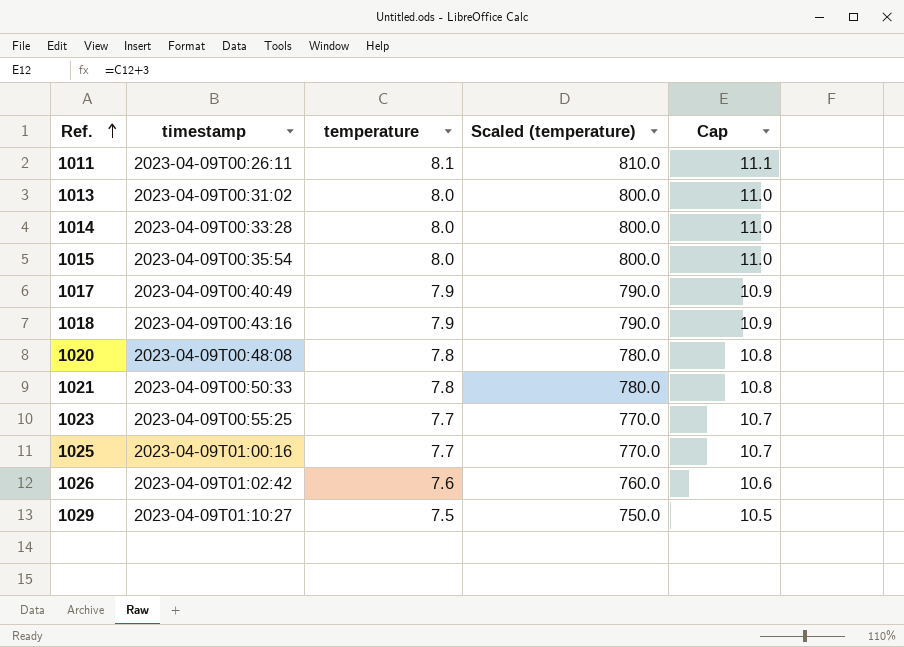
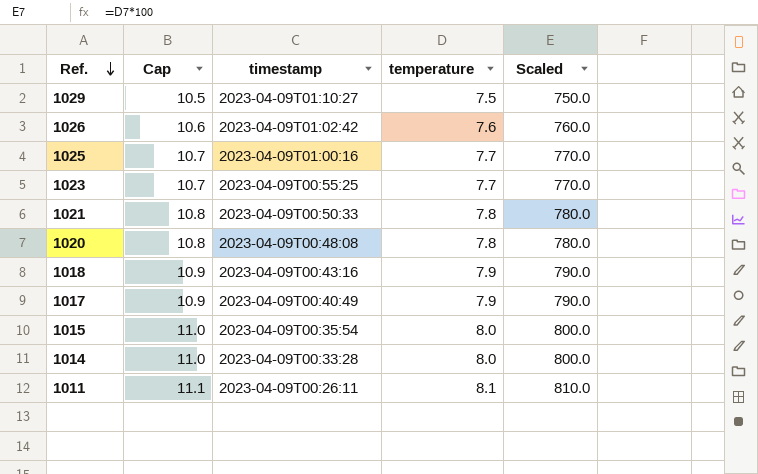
row order: Ref. ascending -> Ref. descending
column Cap | position: 5 -> 2
column name: Scaled (temperature) -> Scaled
row 1013: 2023-04-09T00:31:02 | 8.0 | 800.0 | 11.0 -> none

